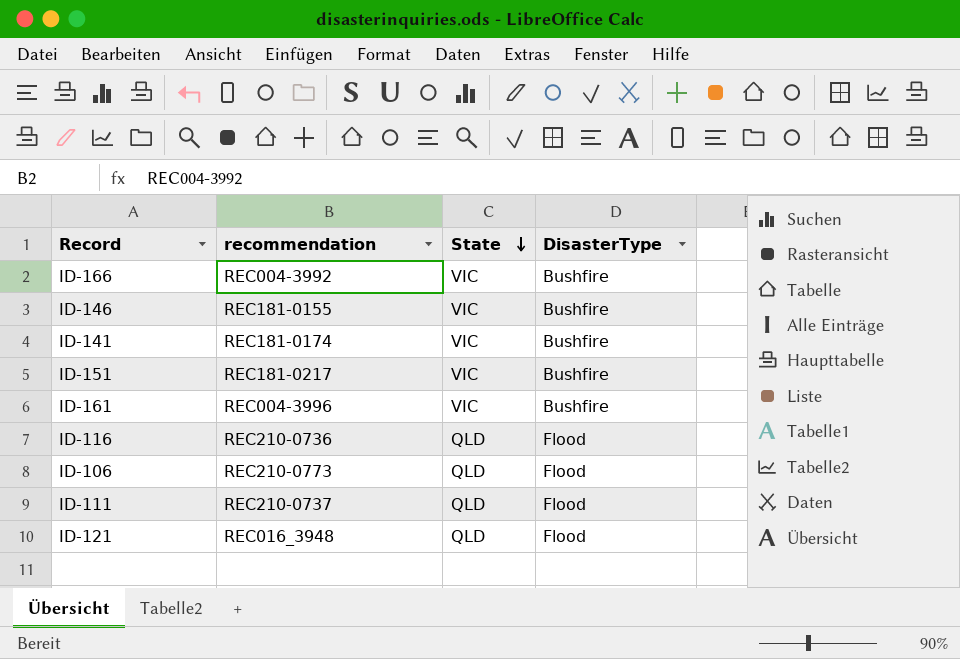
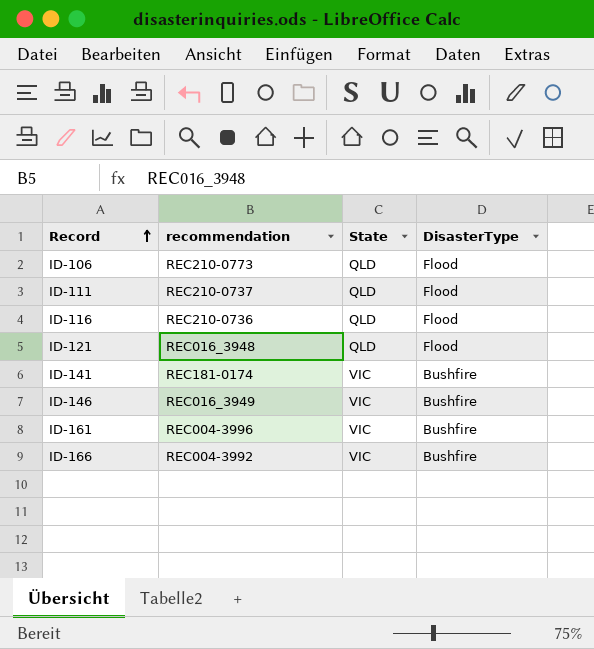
row order: State descending -> Record ascending
row ID-151: REC181-0217 | VIC | Bushfire -> none
ID-146 | recommendation: REC181-0155 -> REC016_3949

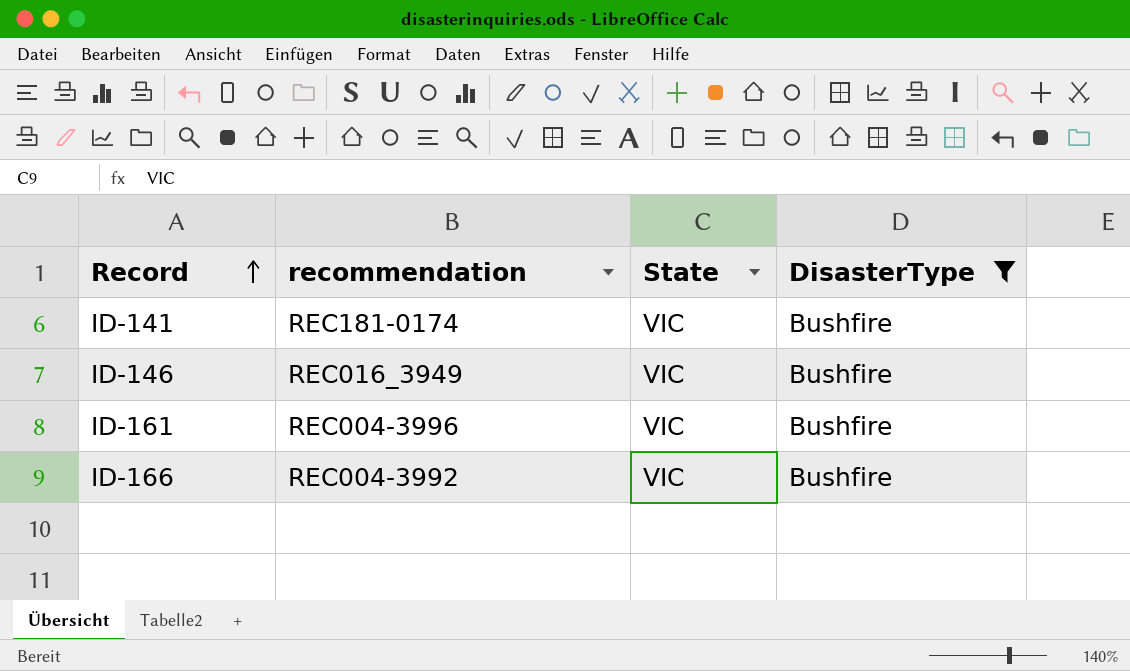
filter: none -> DisasterType = Bushfire

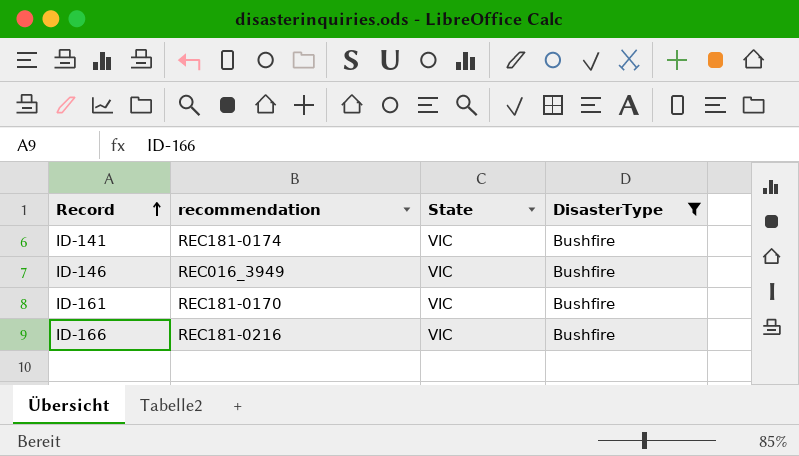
ID-161 | recommendation: REC004-3996 -> REC181-0170
ID-166 | recommendation: REC004-3992 -> REC181-0216

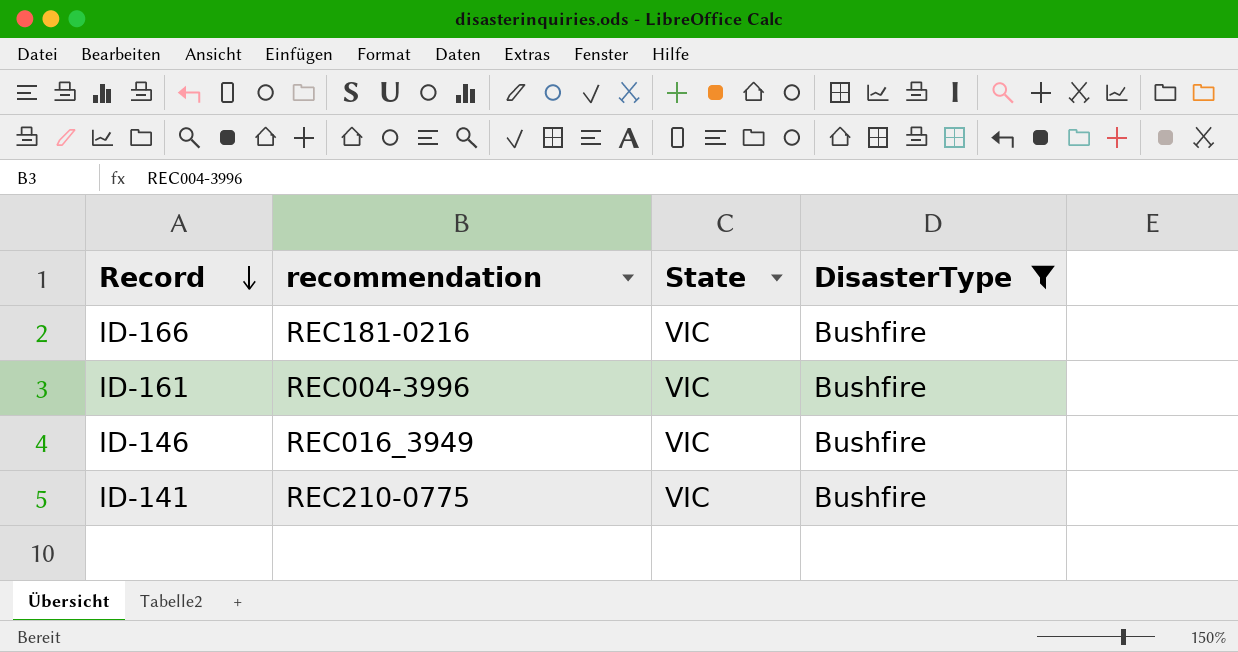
row order: Record ascending -> Record descending
ID-161 | recommendation: REC181-0170 -> REC004-3996
ID-141 | recommendation: REC181-0174 -> REC210-0775

